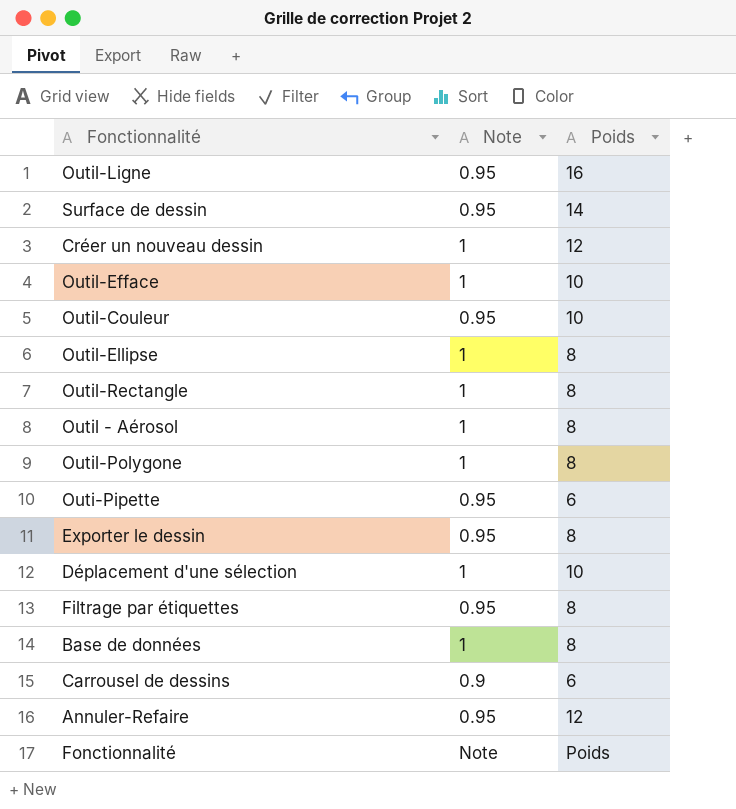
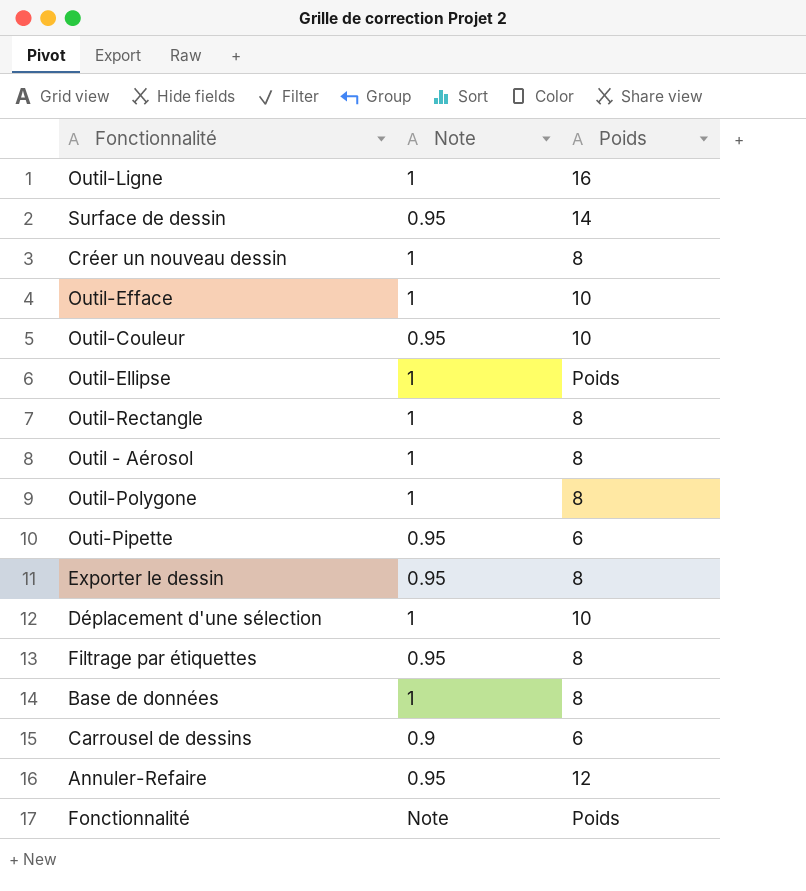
Outil-Ligne | Note: 0.95 -> 1
Créer un nouveau dessin | Poids: 12 -> 8
Outil-Ellipse | Poids: 8 -> Poids

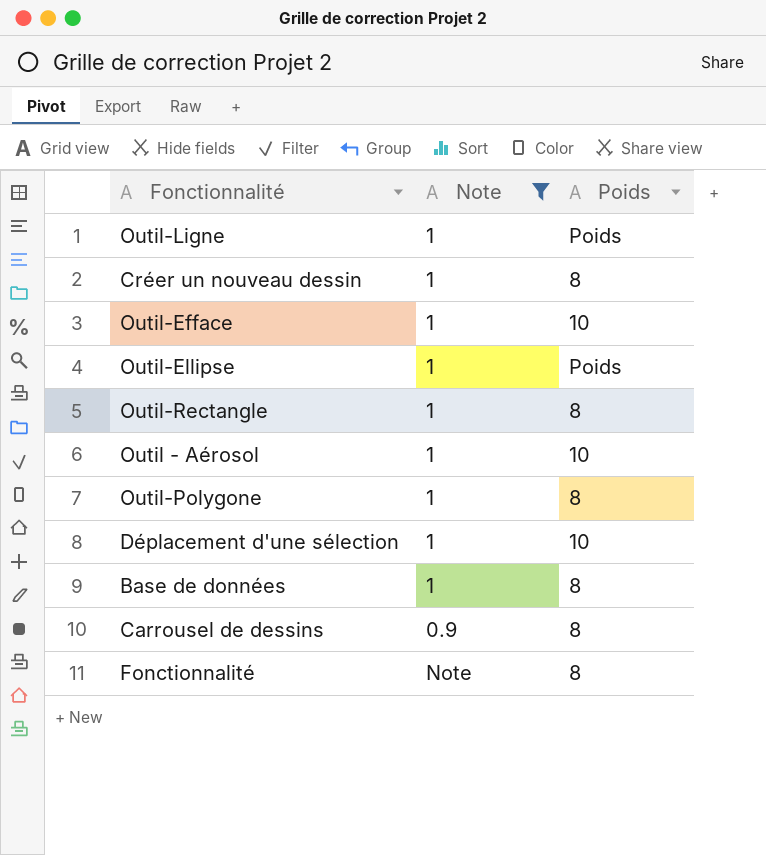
filter: none -> Note != 0.95
Outil-Ligne | Poids: 16 -> Poids
Outil - Aérosol | Poids: 8 -> 10
Carrousel de dessins | Poids: 6 -> 8
Fonctionnalité | Poids: Poids -> 8

